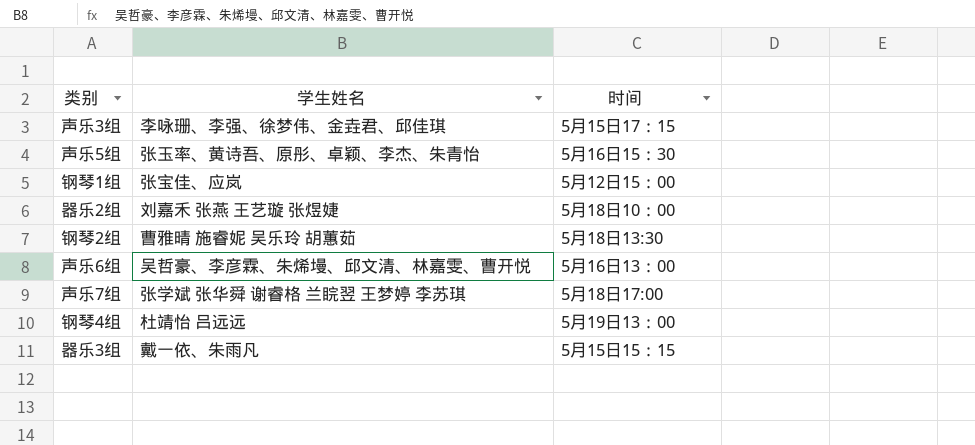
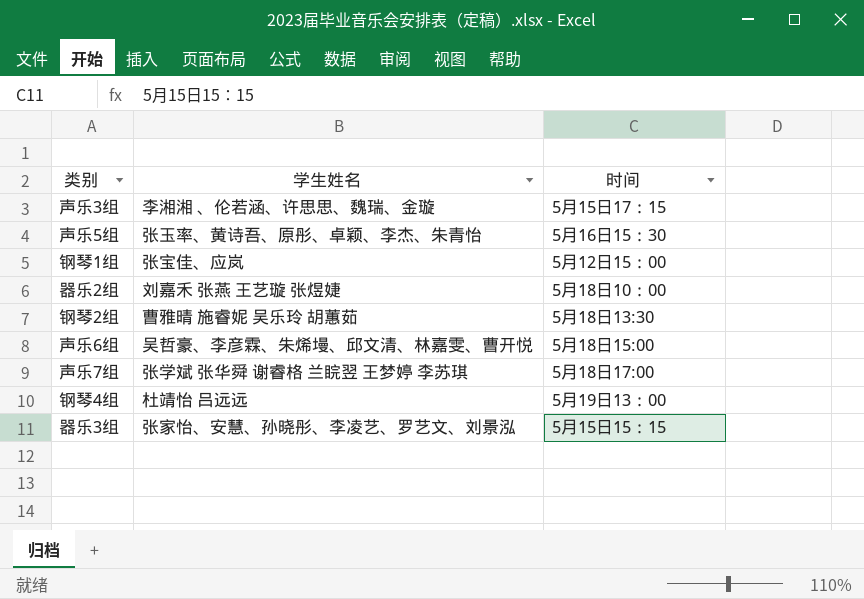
声乐3组 | 学生姓名: 李咏珊、李强、徐梦伟、金垚君、邱佳琪 -> 李湘湘 、伦若涵、许思思、魏瑞、金璇
声乐6组 | 时间: 5月16日13∶00 -> 5月18日15:00
器乐3组 | 学生姓名: 戴一依、朱雨凡 -> 张家怡、安慧、孙晓彤、李凌艺、罗艺文、刘景泓

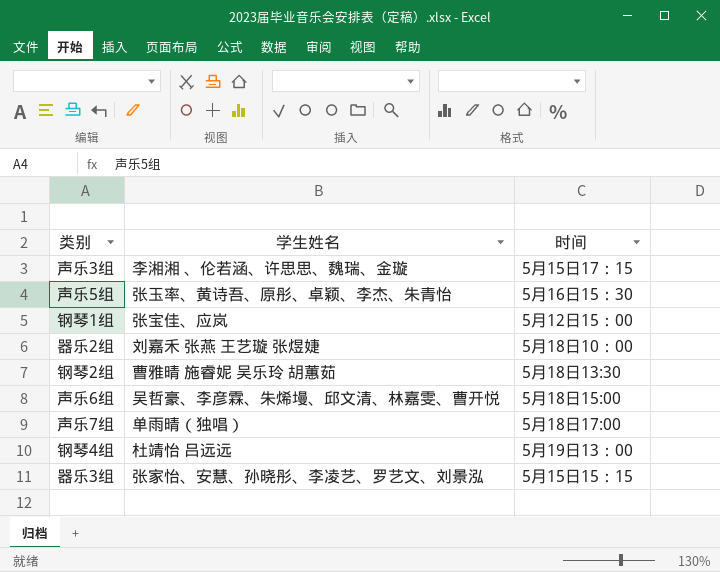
声乐7组 | 学生姓名: 张学斌 张华舜 谢睿格 兰睆翌 王梦婷 李苏琪 -> 单雨晴（独唱）

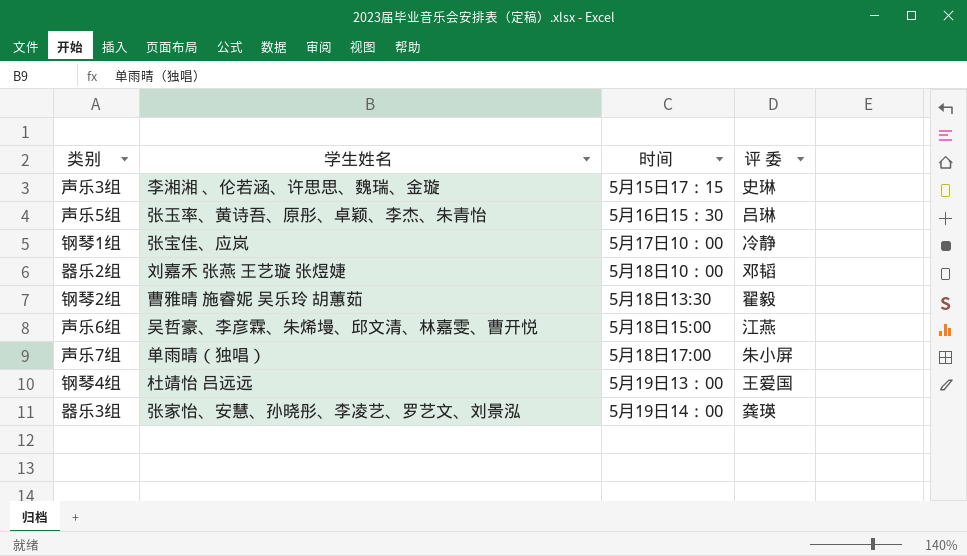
column 评 委 | position: none -> 4
钢琴1组 | 时间: 5月12日15∶00 -> 5月17日10∶00
器乐3组 | 时间: 5月15日15∶15 -> 5月19日14∶00

